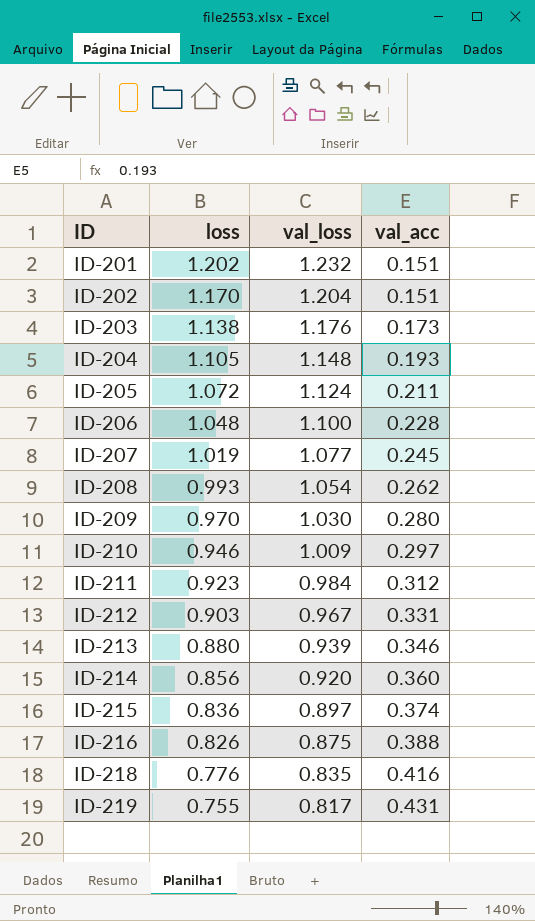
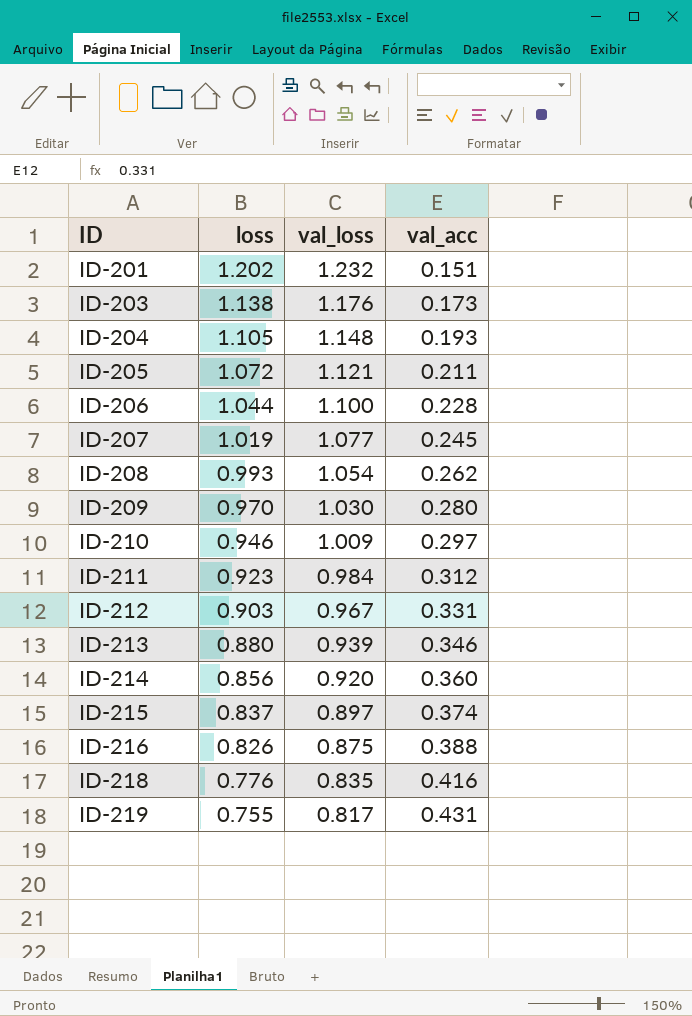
row ID-202: 1.170 | 1.204 | 0.151 -> none
ID-205 | val_loss: 1.124 -> 1.121
ID-206 | loss: 1.048 -> 1.044
ID-215 | loss: 0.836 -> 0.837

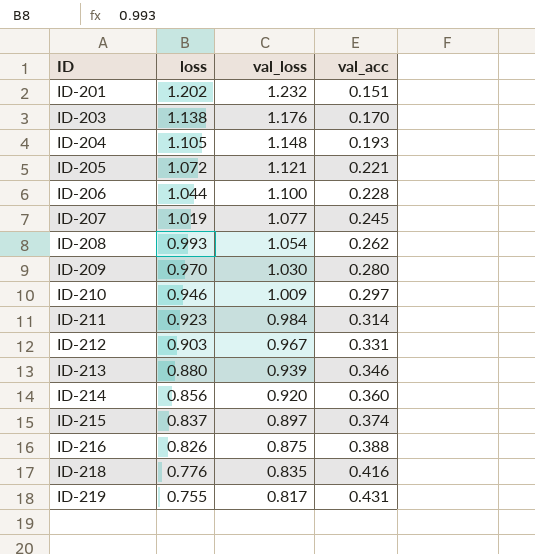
ID-203 | val_acc: 0.173 -> 0.170
ID-205 | val_acc: 0.211 -> 0.221
ID-211 | val_acc: 0.312 -> 0.314

